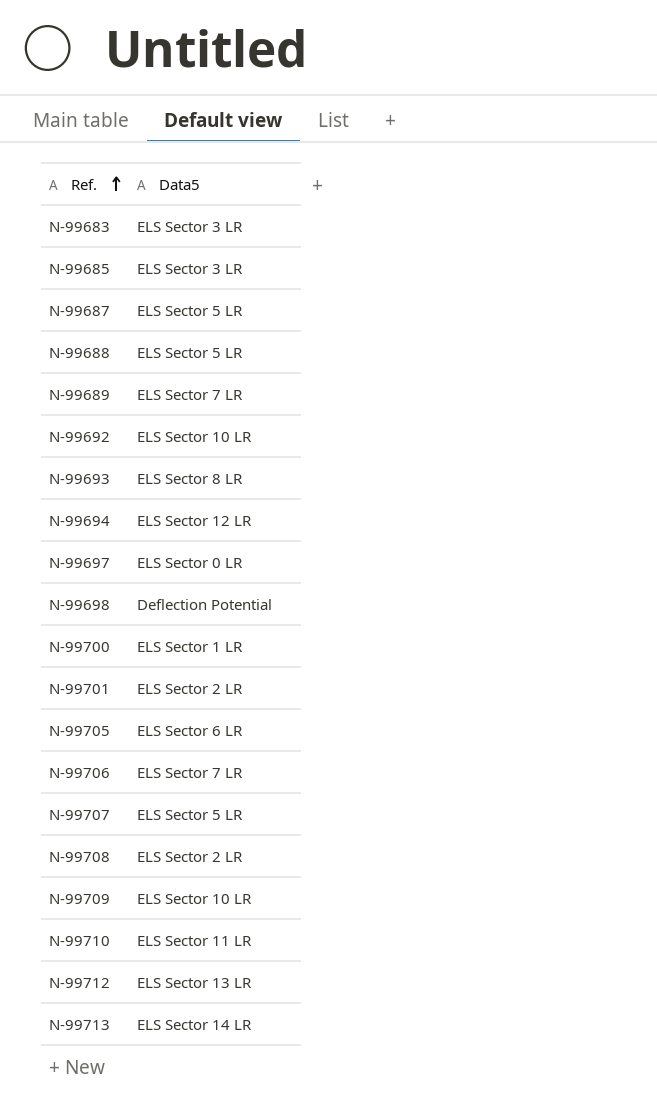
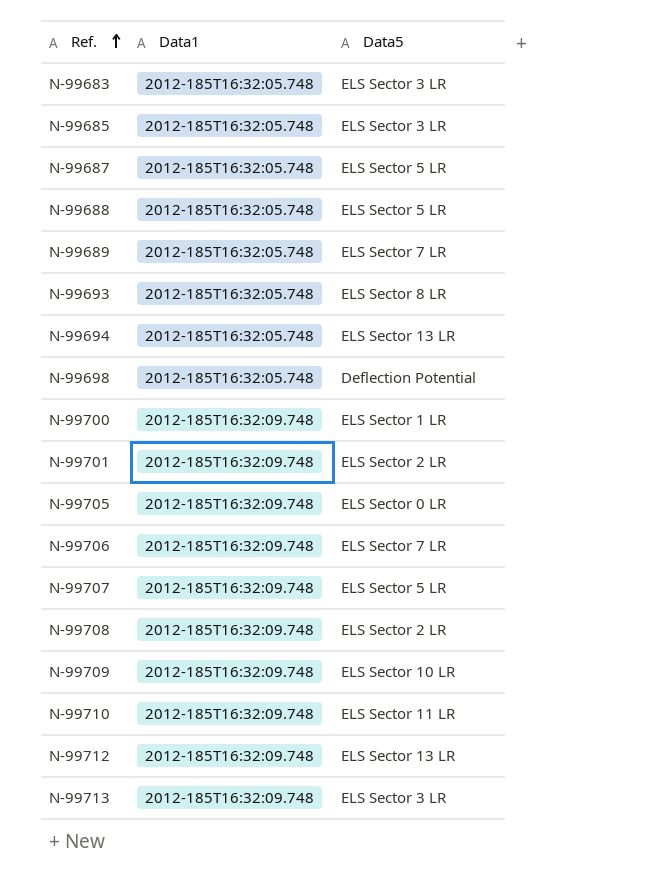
column Data1 | position: none -> 2
row N-99692: ELS Sector 10 LR -> none
row N-99697: ELS Sector 0 LR -> none
N-99694 | Data5: ELS Sector 12 LR -> ELS Sector 13 LR
N-99705 | Data5: ELS Sector 6 LR -> ELS Sector 0 LR
N-99713 | Data5: ELS Sector 14 LR -> ELS Sector 3 LR

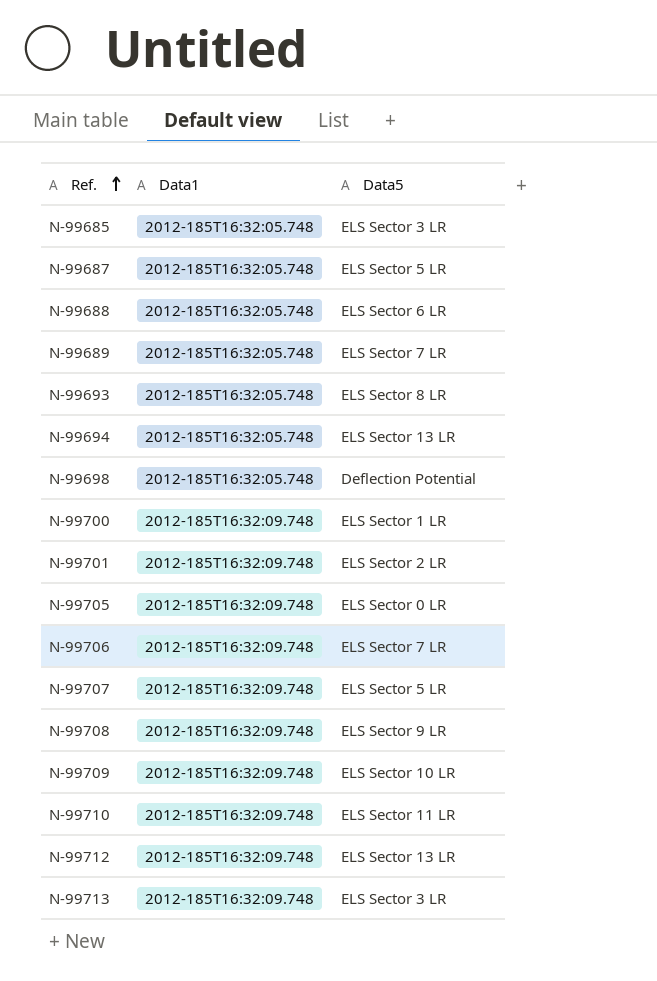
row N-99683: 2012-185T16:32:05.748 | ELS Sector 3 LR -> none
N-99688 | Data5: ELS Sector 5 LR -> ELS Sector 6 LR
N-99708 | Data5: ELS Sector 2 LR -> ELS Sector 9 LR

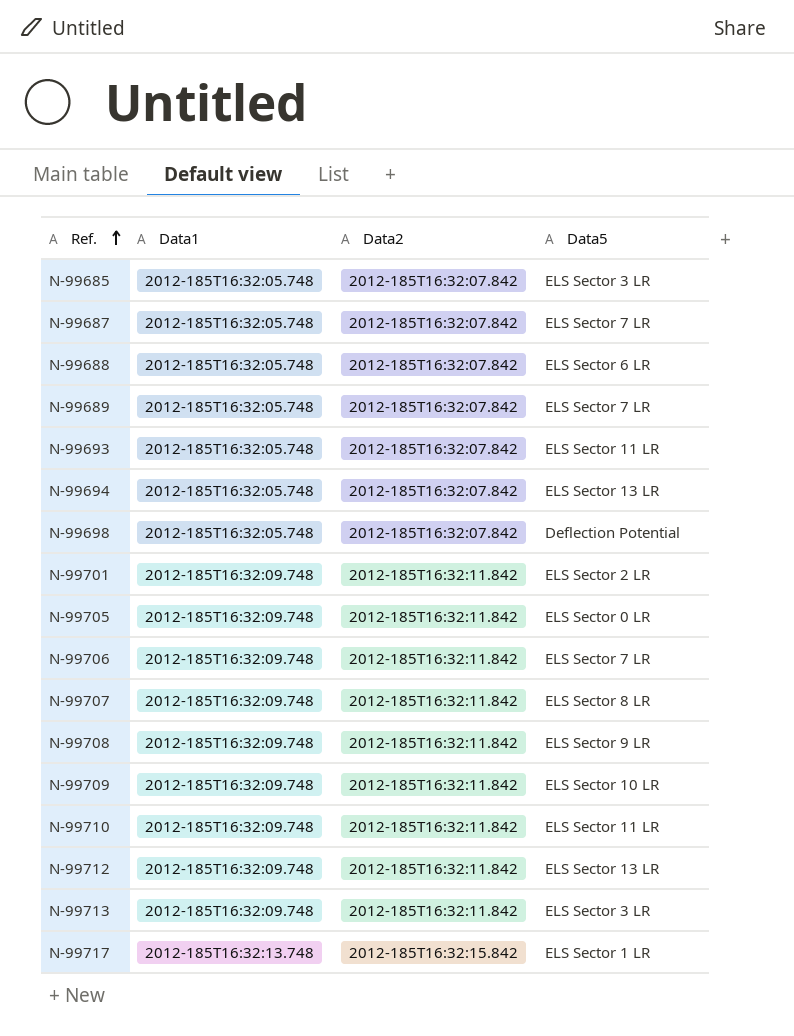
column Data2 | position: none -> 3
row N-99700: 2012-185T16:32:09.748 | ELS Sector 1 LR -> none
N-99687 | Data5: ELS Sector 5 LR -> ELS Sector 7 LR
N-99693 | Data5: ELS Sector 8 LR -> ELS Sector 11 LR
N-99707 | Data5: ELS Sector 5 LR -> ELS Sector 8 LR
row N-99717: none -> 2012-185T16:32:13.748 | 2012-185T16:32:15.842 | ELS Sector 1 LR

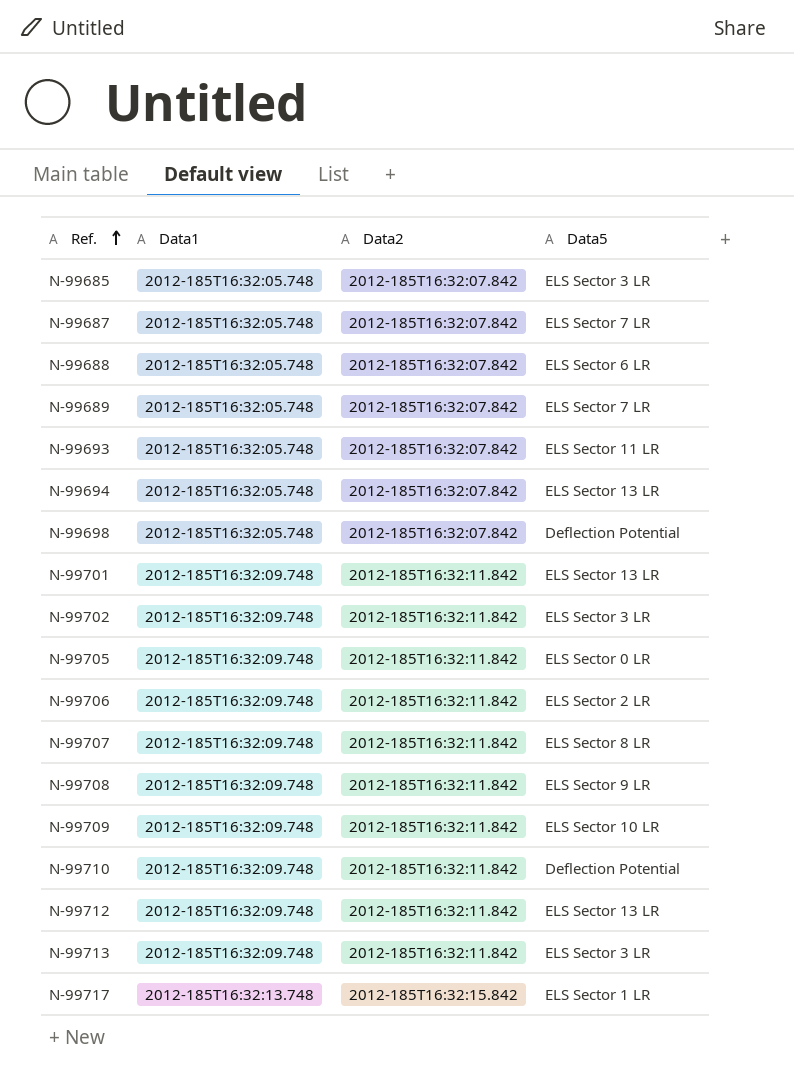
N-99701 | Data5: ELS Sector 2 LR -> ELS Sector 13 LR
row N-99702: none -> 2012-185T16:32:09.748 | 2012-185T16:32:11.842 | ELS Sector 3 LR
N-99706 | Data5: ELS Sector 7 LR -> ELS Sector 2 LR
N-99710 | Data5: ELS Sector 11 LR -> Deflection Potential

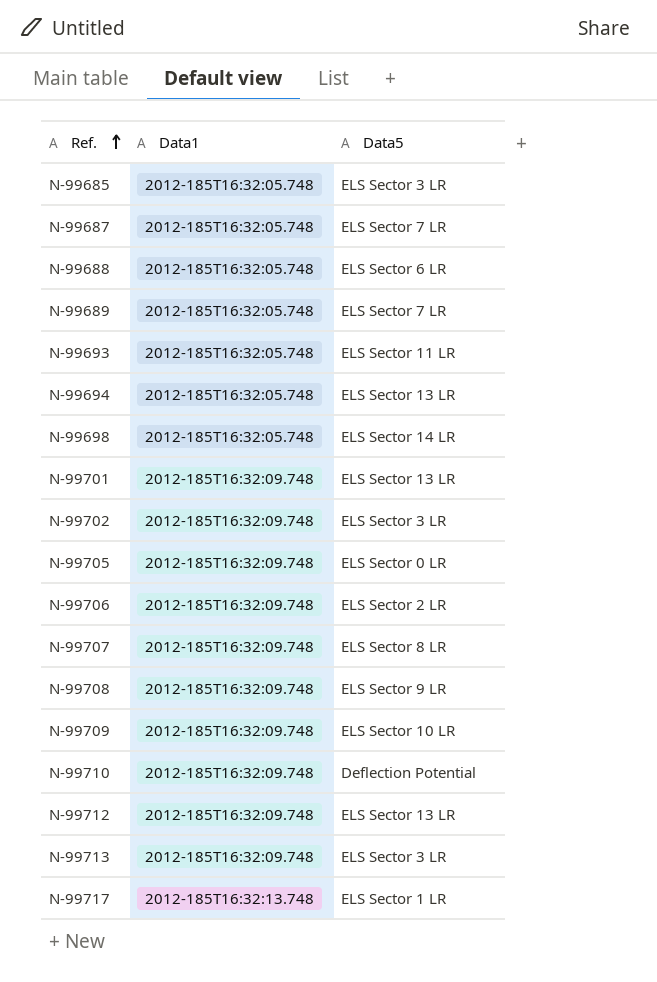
column Data2 | position: 3 -> none
N-99698 | Data5: Deflection Potential -> ELS Sector 14 LR

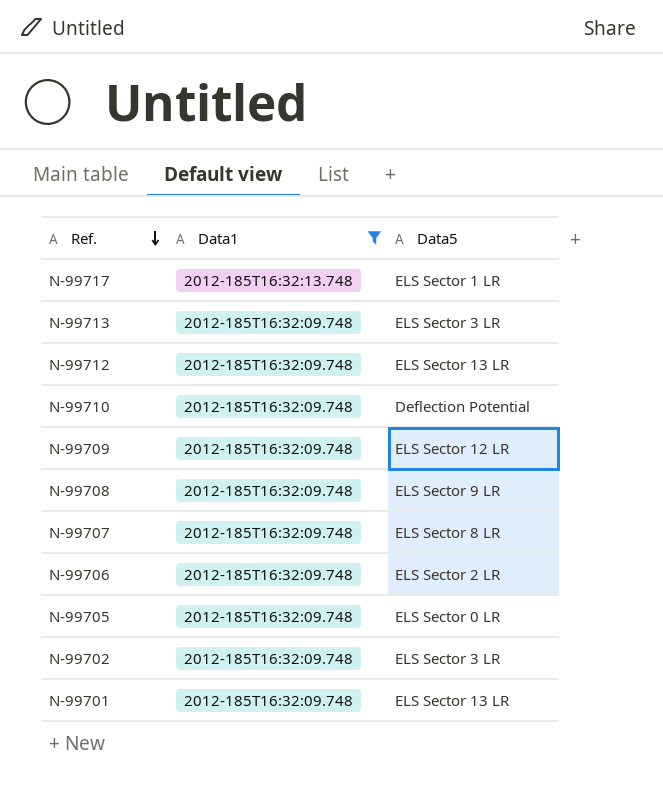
filter: none -> Data1 != 2012-185T16:32:05.748
row order: Ref. ascending -> Ref. descending
N-99709 | Data5: ELS Sector 10 LR -> ELS Sector 12 LR

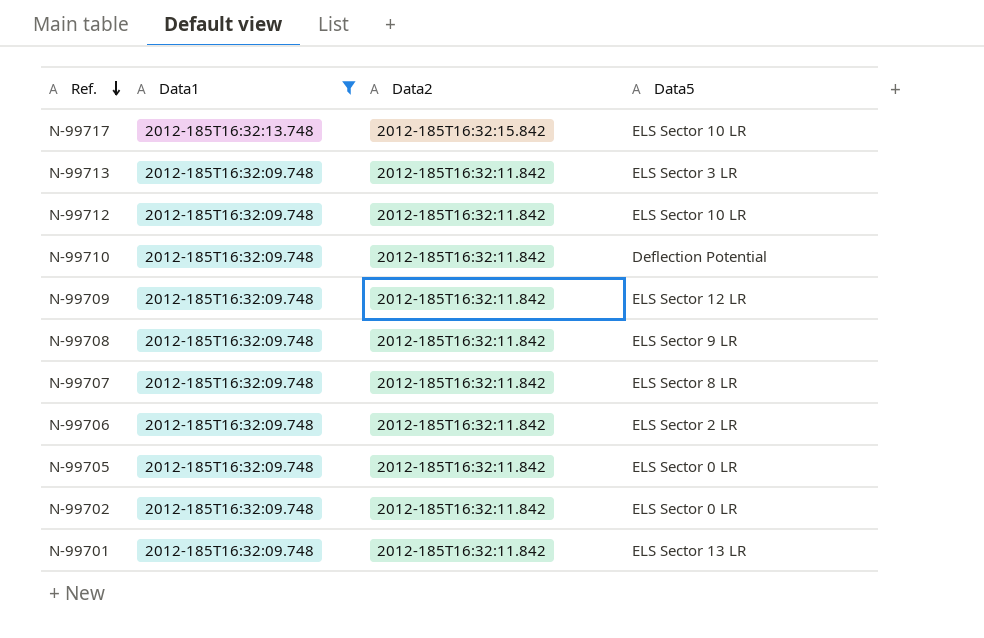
column Data2 | position: none -> 3
N-99717 | Data5: ELS Sector 1 LR -> ELS Sector 10 LR
N-99712 | Data5: ELS Sector 13 LR -> ELS Sector 10 LR
N-99702 | Data5: ELS Sector 3 LR -> ELS Sector 0 LR

